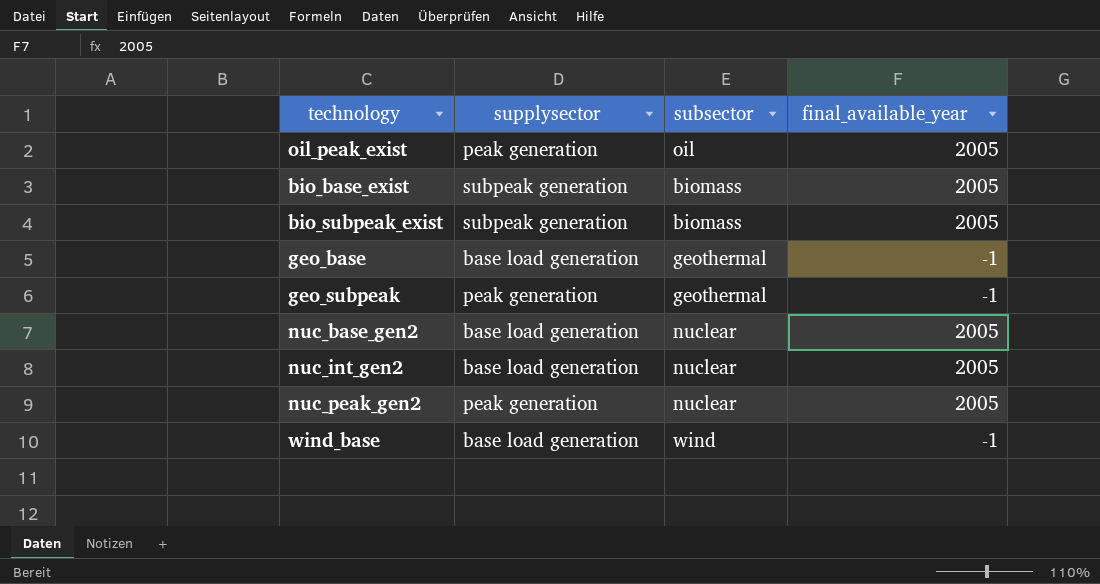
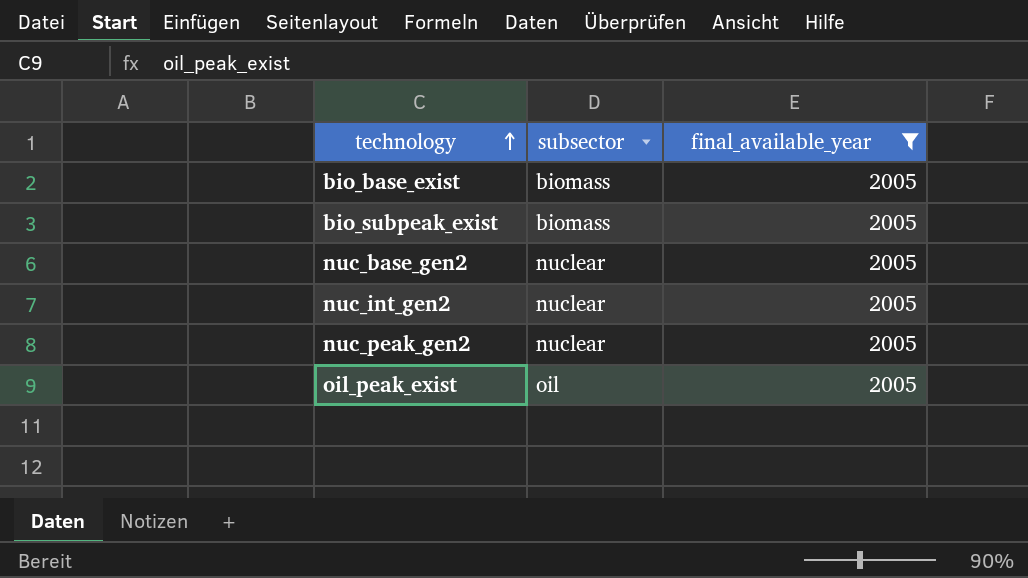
filter: none -> final_available_year = 2005
row order: none -> technology ascending
column supplysector | position: 2 -> none

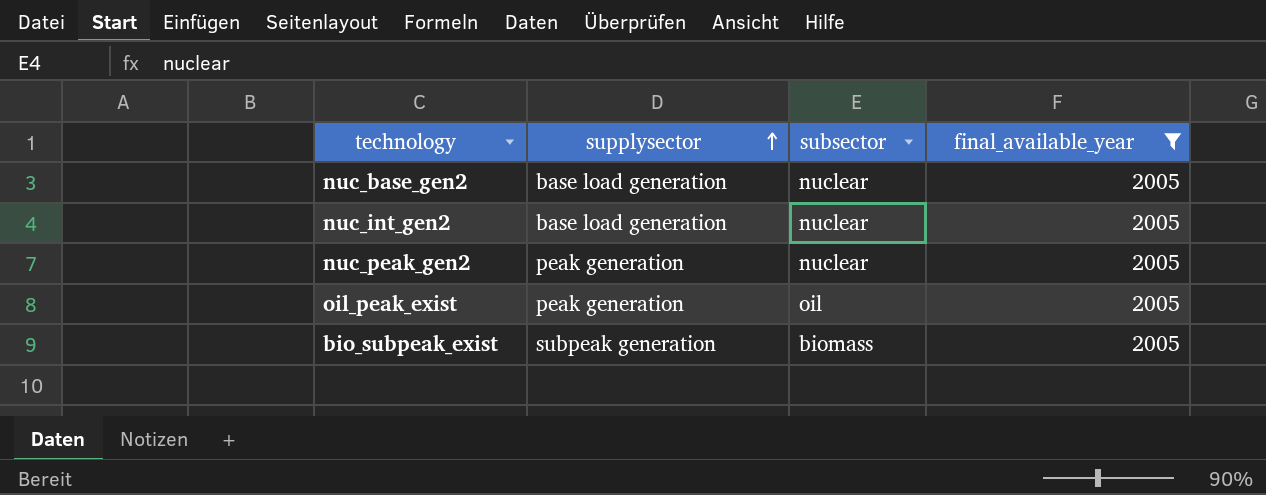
row order: technology ascending -> supplysector ascending
column supplysector | position: none -> 2
row bio_base_exist: biomass | 2005 -> none

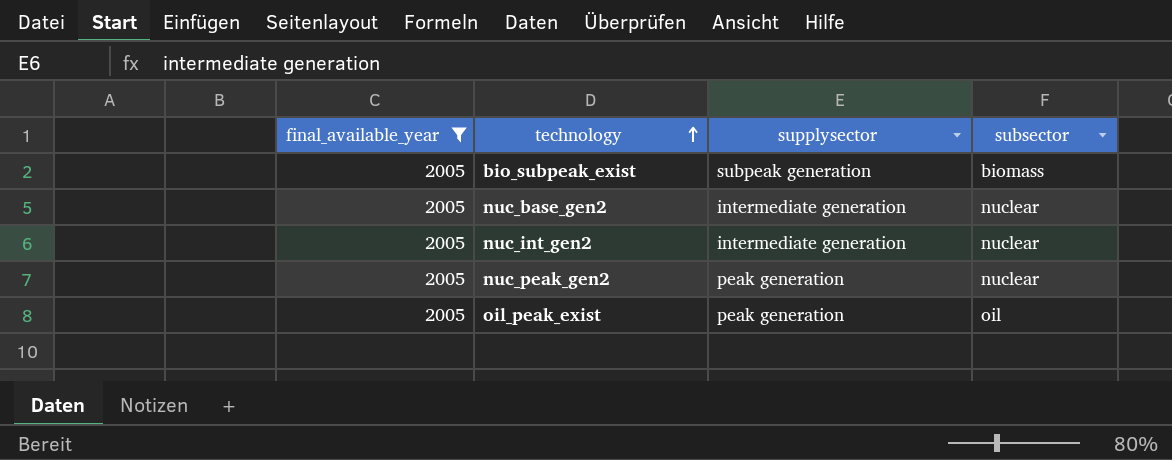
row order: supplysector ascending -> technology ascending
column final_available_year | position: 4 -> 1
nuc_base_gen2 | supplysector: base load generation -> intermediate generation
nuc_int_gen2 | supplysector: base load generation -> intermediate generation

